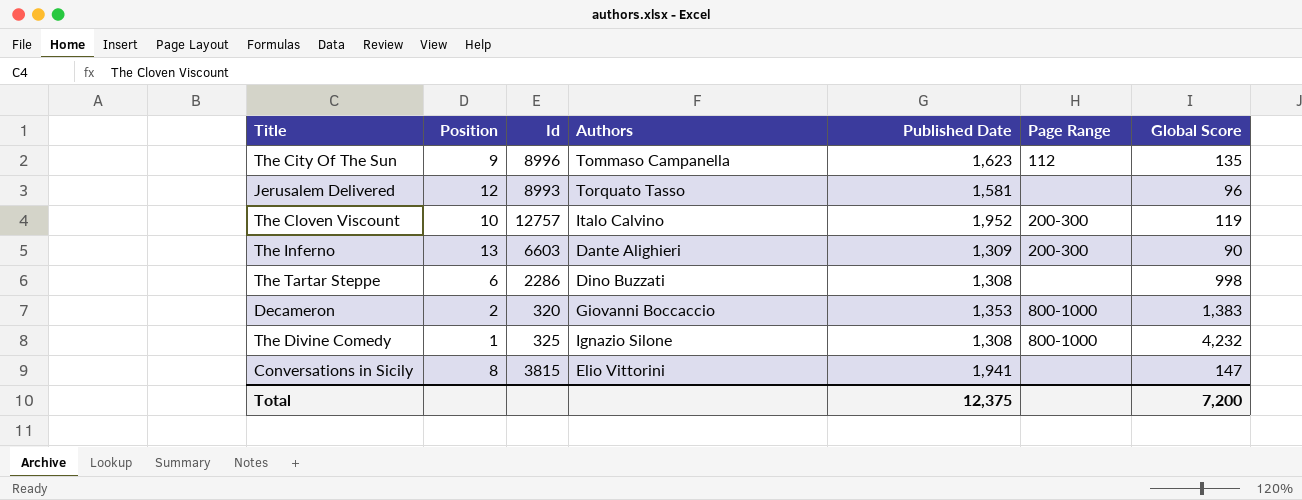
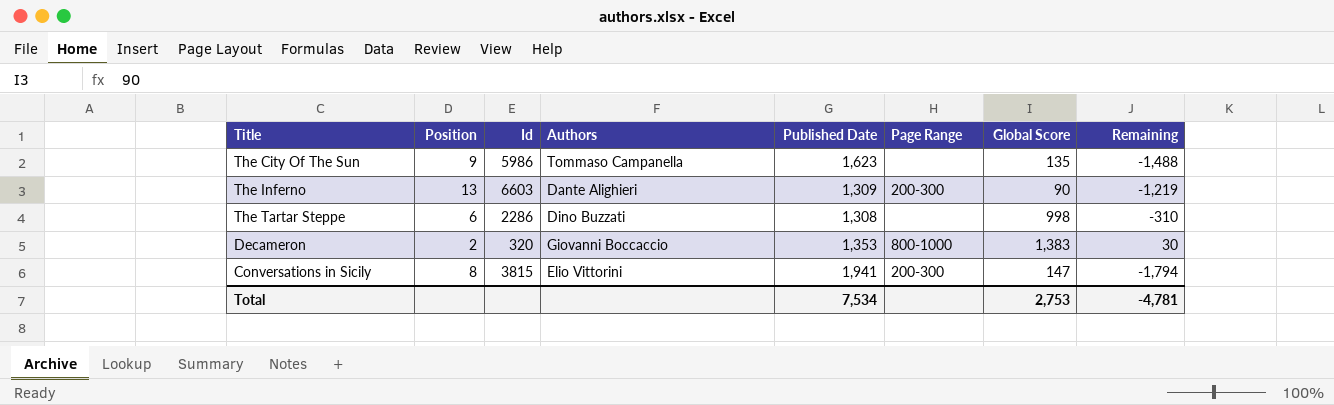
column Remaining | formula: none -> [Global Score] - [Published Date]
row Jerusalem Delivered: 12 | 8993 | Torquato Tasso | 1,581 | none | 96 -> none
row The Cloven Viscount: 10 | 12757 | Italo Calvino | 1,952 | 200-300 | 119 -> none
row The Divine Comedy: 1 | 325 | Ignazio Silone | 1,308 | 800-1000 | 4,232 -> none
The City Of The Sun | Id: 8996 -> 5986
The City Of The Sun | Page Range: 112 -> none
Conversations in Sicily | Page Range: none -> 200-300
Total | Published Date: 12,375 -> 7,534
Total | Global Score: 7,200 -> 2,753

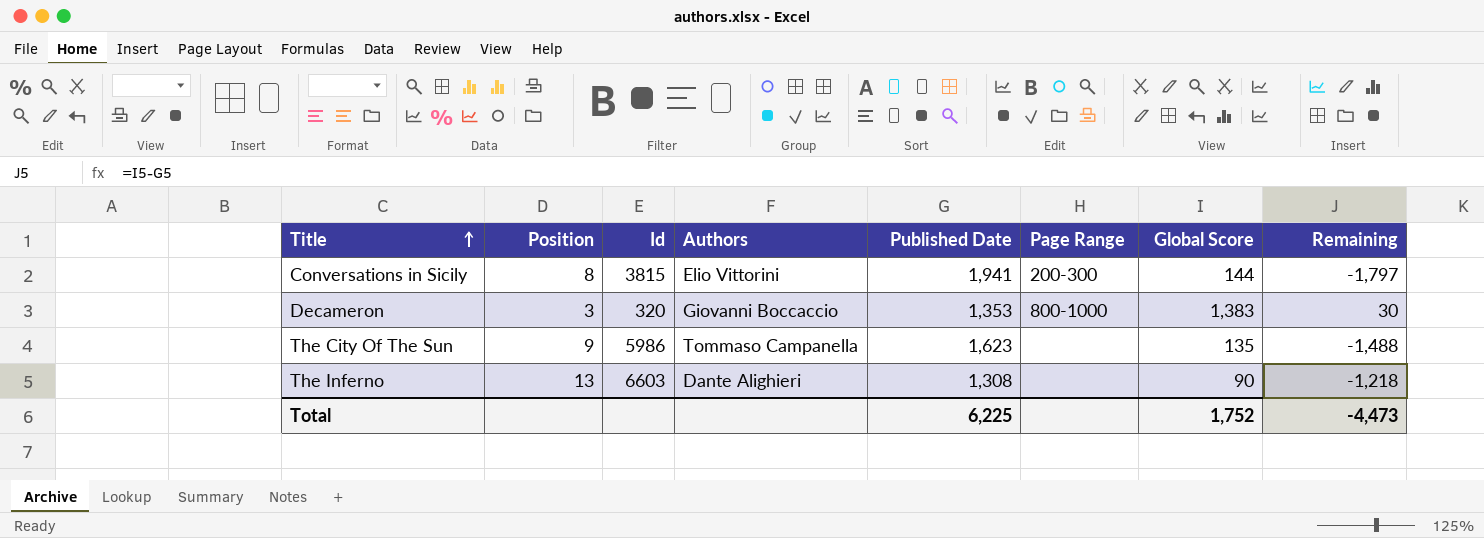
row order: none -> Title ascending
row The Tartar Steppe: 6 | 2286 | Dino Buzzati | 1,308 | none | 998 | -310 -> none
Conversations in Sicily | Global Score: 147 -> 144
Conversations in Sicily | Remaining: -1,794 -> -1,797
Decameron | Position: 2 -> 3
The Inferno | Published Date: 1,309 -> 1,308
The Inferno | Page Range: 200-300 -> none
The Inferno | Remaining: -1,219 -> -1,218
Total | Published Date: 7,534 -> 6,225
Total | Global Score: 2,753 -> 1,752
Total | Remaining: -4,781 -> -4,473

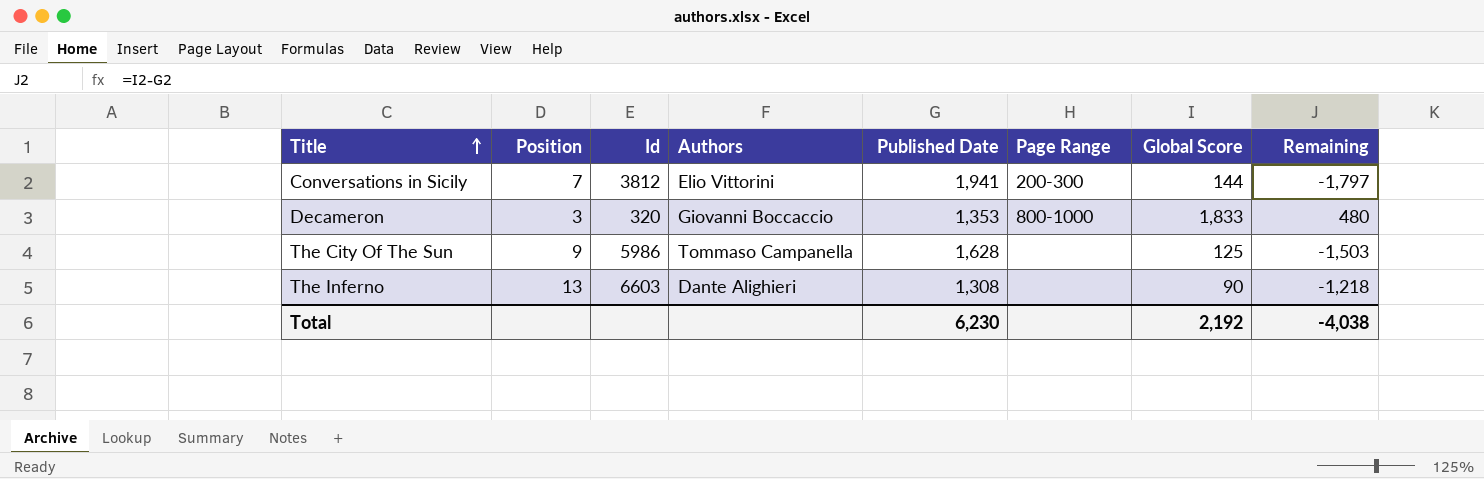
Conversations in Sicily | Position: 8 -> 7
Conversations in Sicily | Id: 3815 -> 3812
Decameron | Global Score: 1,383 -> 1,833
Decameron | Remaining: 30 -> 480
The City Of The Sun | Published Date: 1,623 -> 1,628
The City Of The Sun | Global Score: 135 -> 125
The City Of The Sun | Remaining: -1,488 -> -1,503
Total | Published Date: 6,225 -> 6,230
Total | Global Score: 1,752 -> 2,192
Total | Remaining: -4,473 -> -4,038

